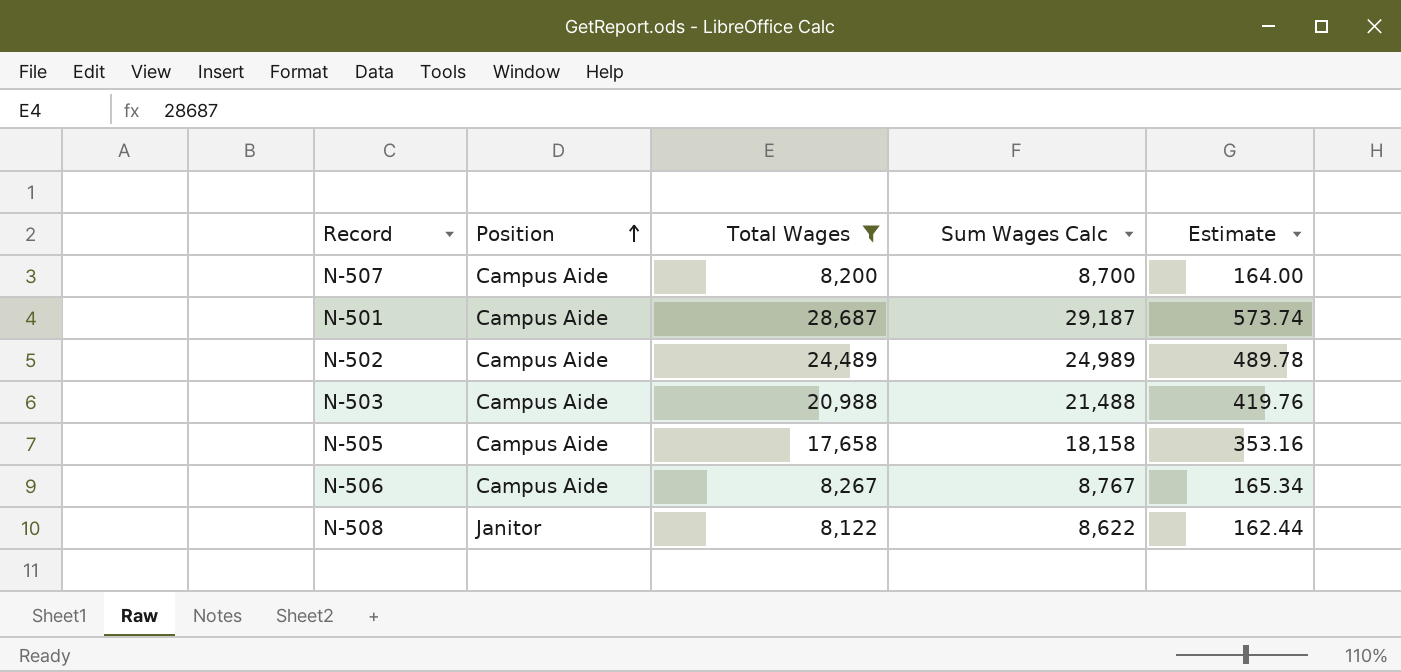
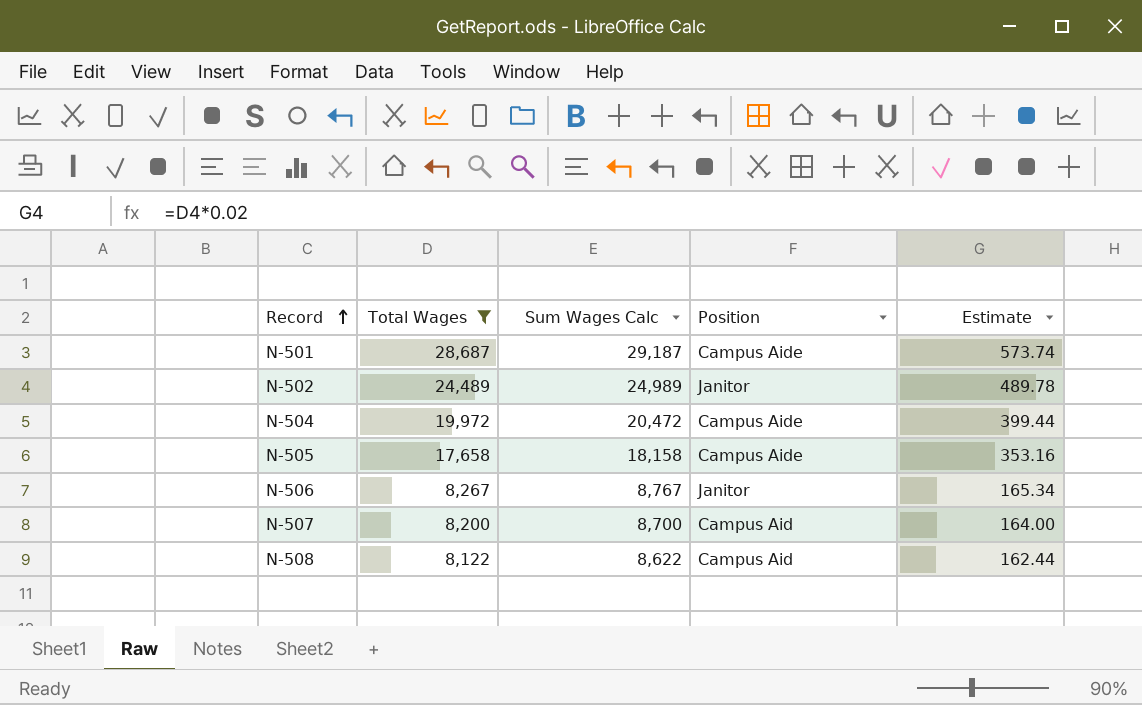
row order: Position ascending -> Record ascending
column Position | position: 2 -> 4
row N-503: Campus Aide | 20,988 | 21,488 | 419.76 -> none
N-502 | Position: Campus Aide -> Janitor
row N-504: none -> 19,972 | 20,472 | Campus Aide | 399.44
N-506 | Position: Campus Aide -> Janitor
N-507 | Position: Campus Aide -> Campus Aid
N-508 | Position: Janitor -> Campus Aid

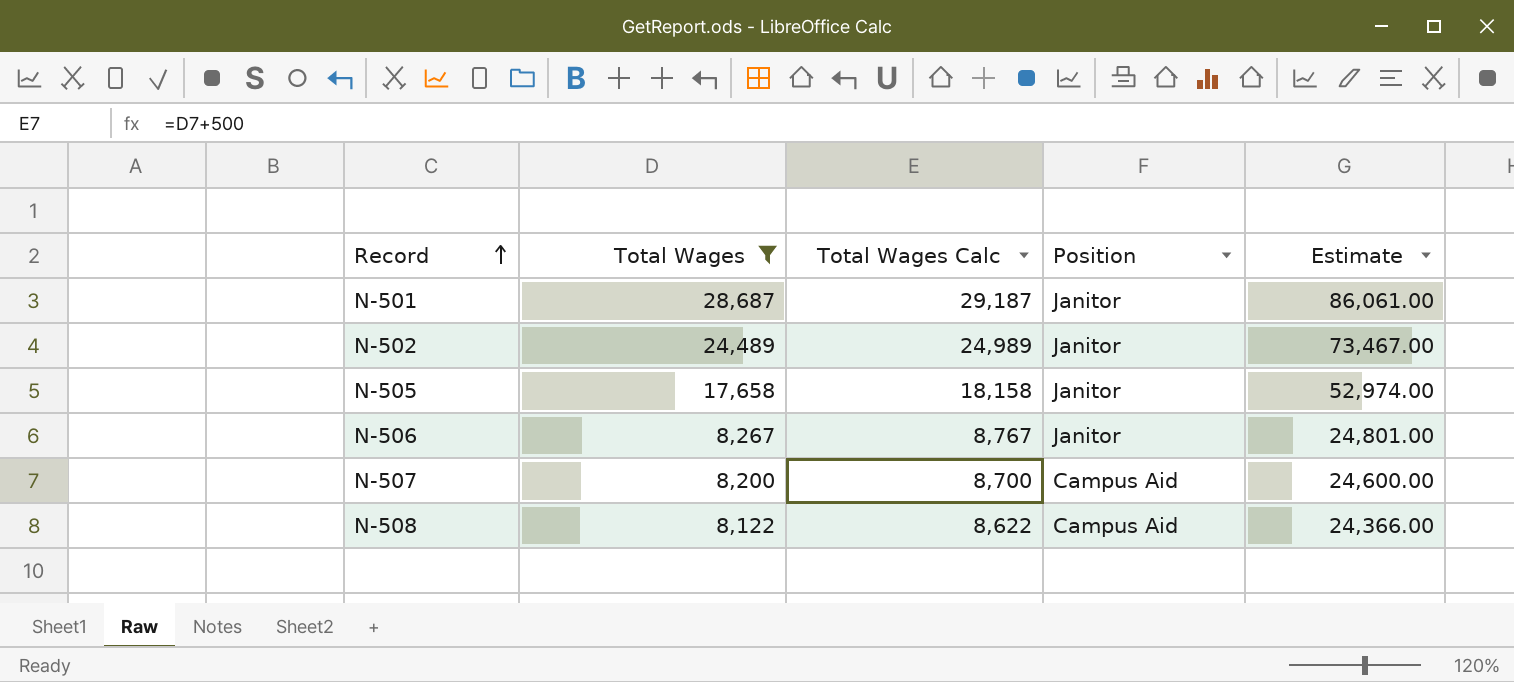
column name: Sum Wages Calc -> Total Wages Calc
column Estimate | formula: [Total Wages] * 0.02 -> [Total Wages] * 3
row N-504: 19,972 | 20,472 | Campus Aide | 399.44 -> none
N-501 | Position: Campus Aide -> Janitor
N-505 | Position: Campus Aide -> Janitor

